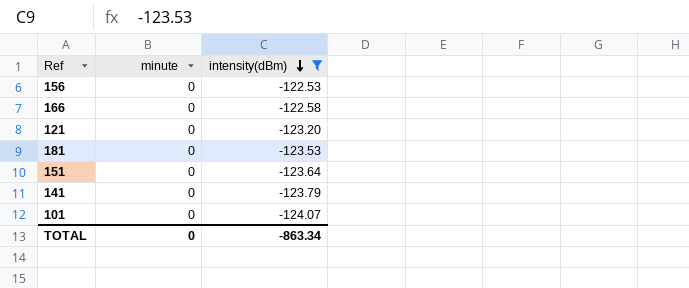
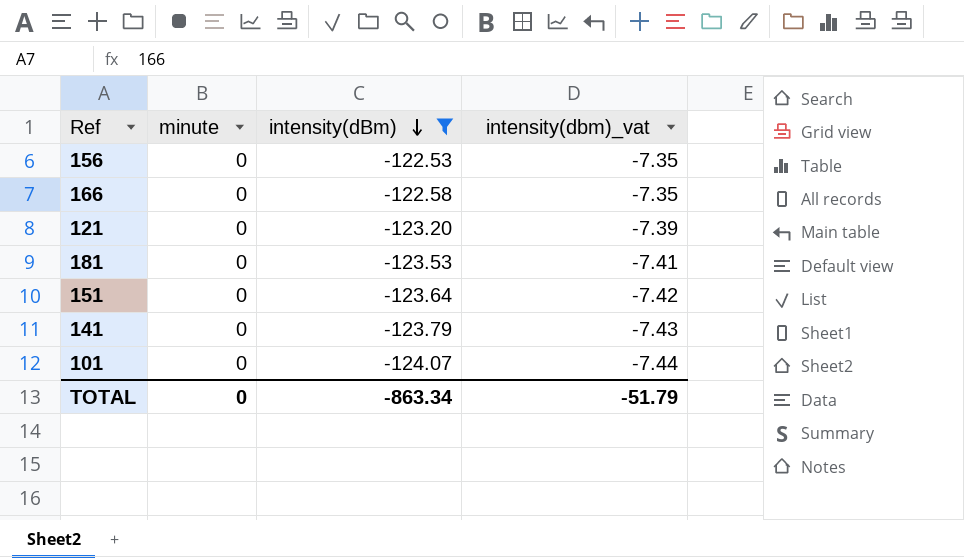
column intensity(dbm)_vat | formula: none -> [intensity(dBm)] * 0.06

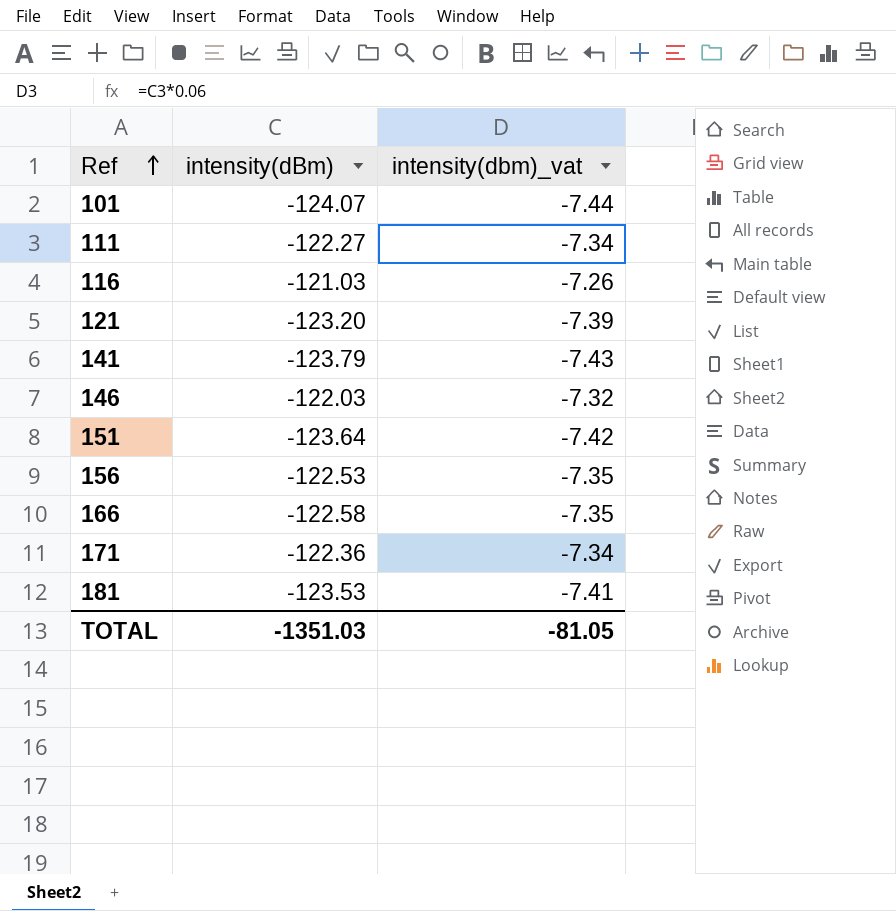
filter: intensity(dBm) <= -122.53 -> none
row order: intensity(dBm) descending -> Ref ascending
column minute | position: 2 -> none
TOTAL | intensity(dBm): -863.34 -> -1351.03
TOTAL | intensity(dbm)_vat: -51.79 -> -81.05

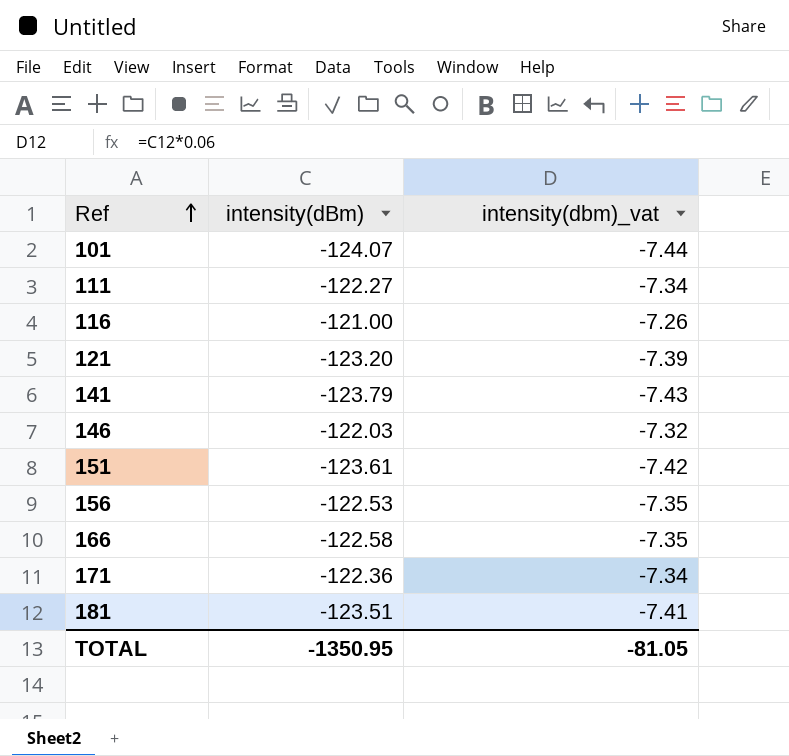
116 | intensity(dBm): -121.03 -> -121.00
151 | intensity(dBm): -123.64 -> -123.61
181 | intensity(dBm): -123.53 -> -123.51
TOTAL | intensity(dBm): -1351.03 -> -1350.95

